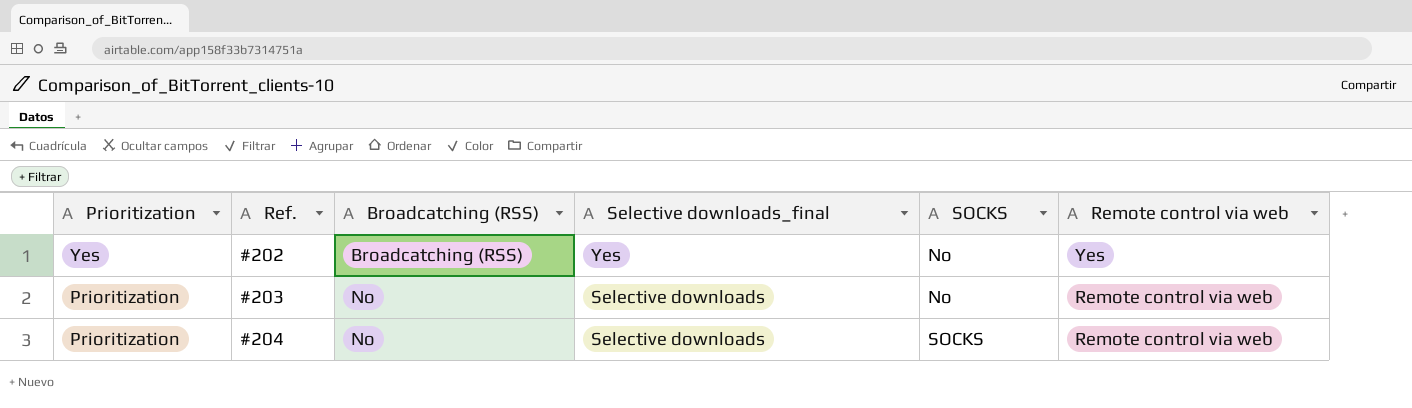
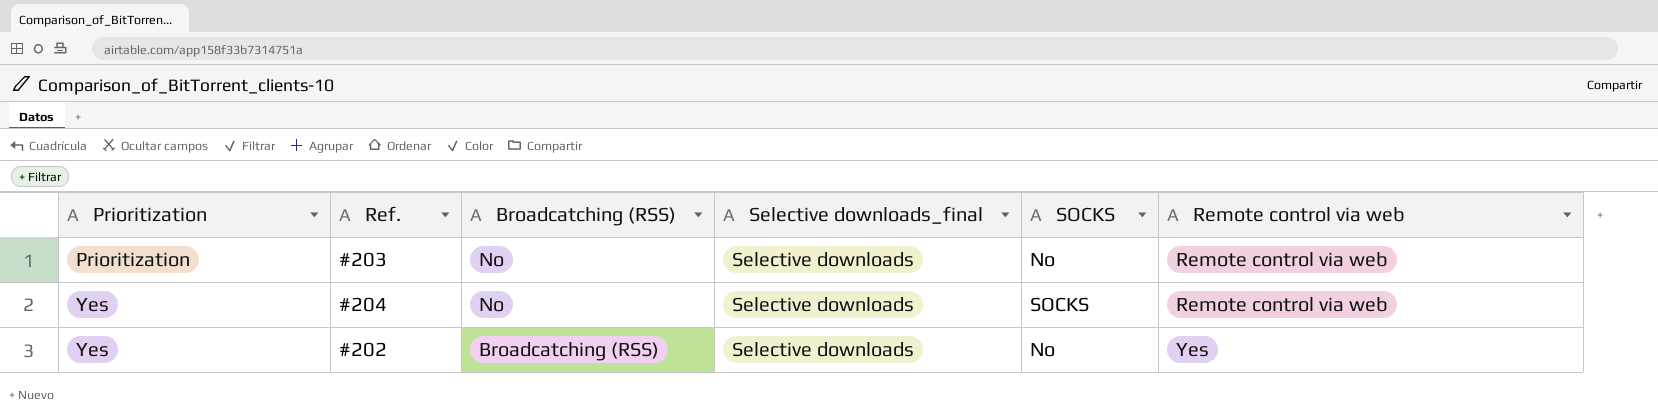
row order: Prioritization descending -> Prioritization ascending
#204 | Prioritization: Prioritization -> Yes
#202 | Selective downloads_final: Yes -> Selective downloads

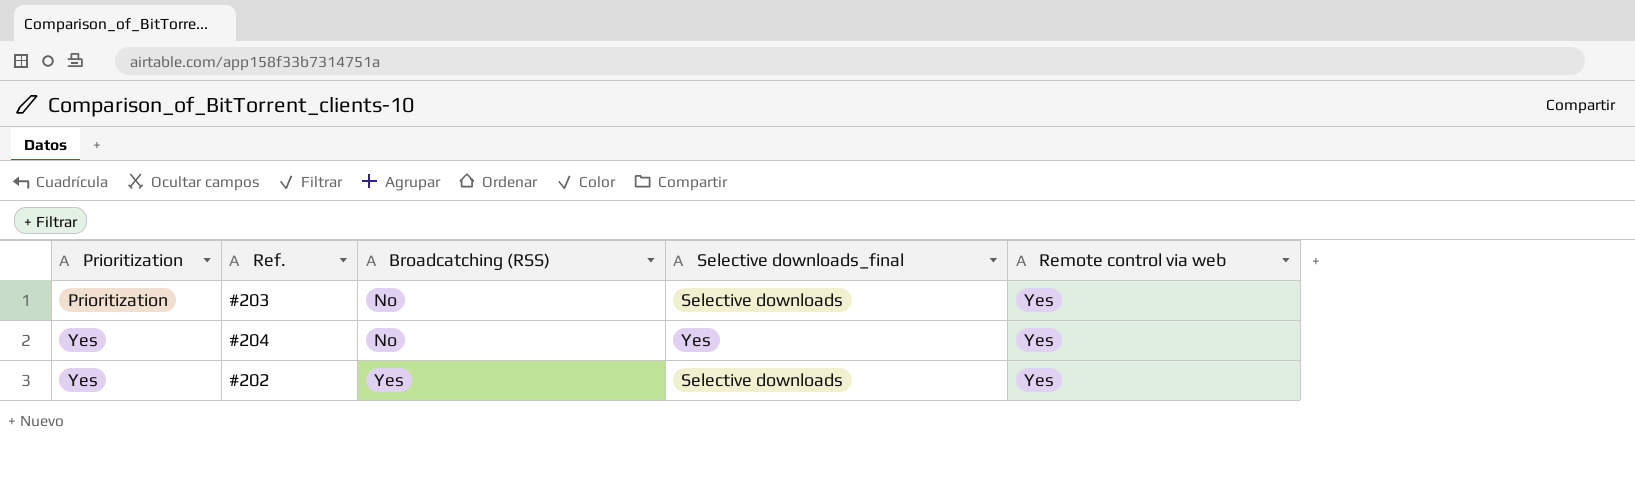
column SOCKS | position: 5 -> none
#203 | Remote control via web: Remote control via web -> Yes
#204 | Selective downloads_final: Selective downloads -> Yes
#204 | Remote control via web: Remote control via web -> Yes
#202 | Broadcatching (RSS): Broadcatching (RSS) -> Yes

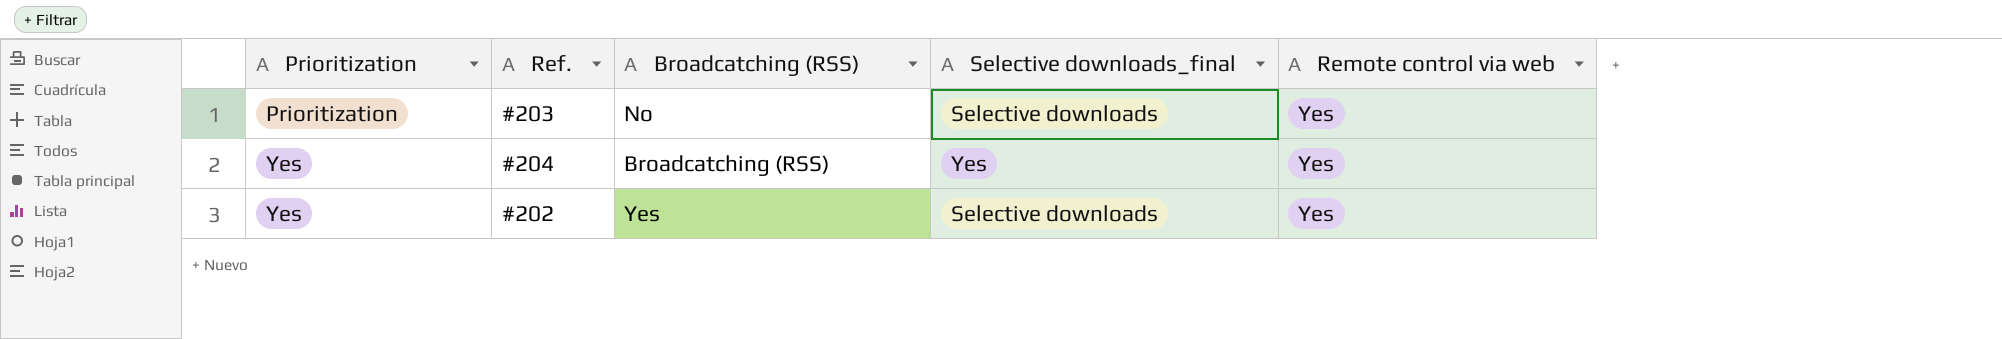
#204 | Broadcatching (RSS): No -> Broadcatching (RSS)

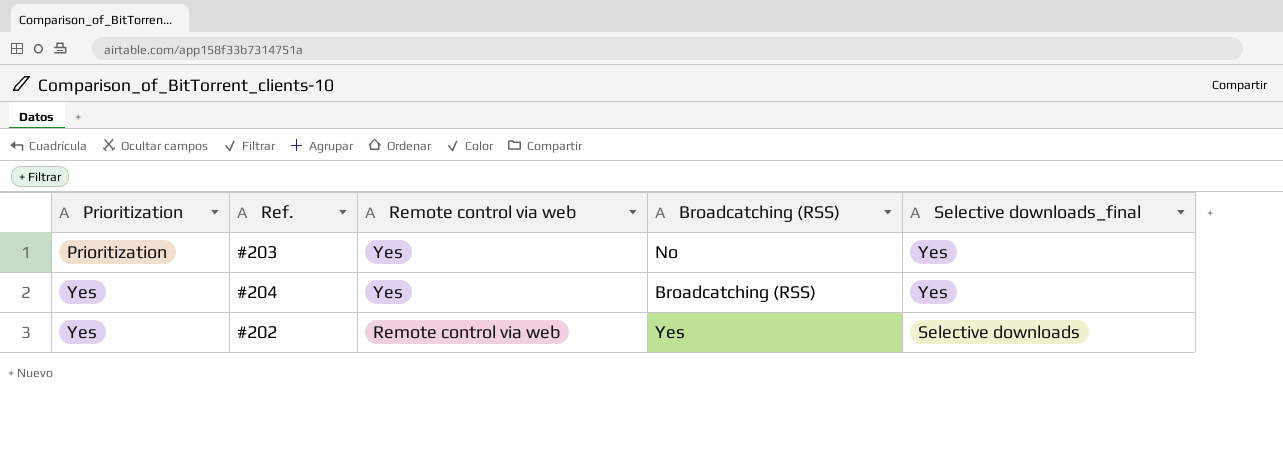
column Remote control via web | position: 5 -> 3
#203 | Selective downloads_final: Selective downloads -> Yes
#202 | Remote control via web: Yes -> Remote control via web

